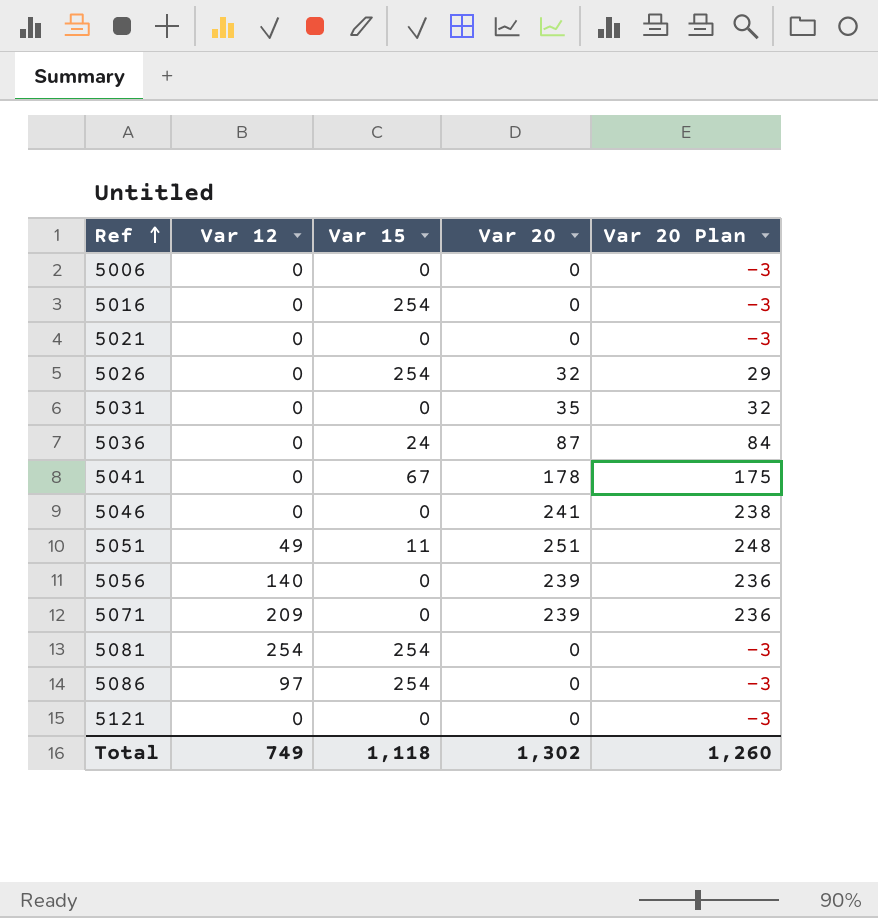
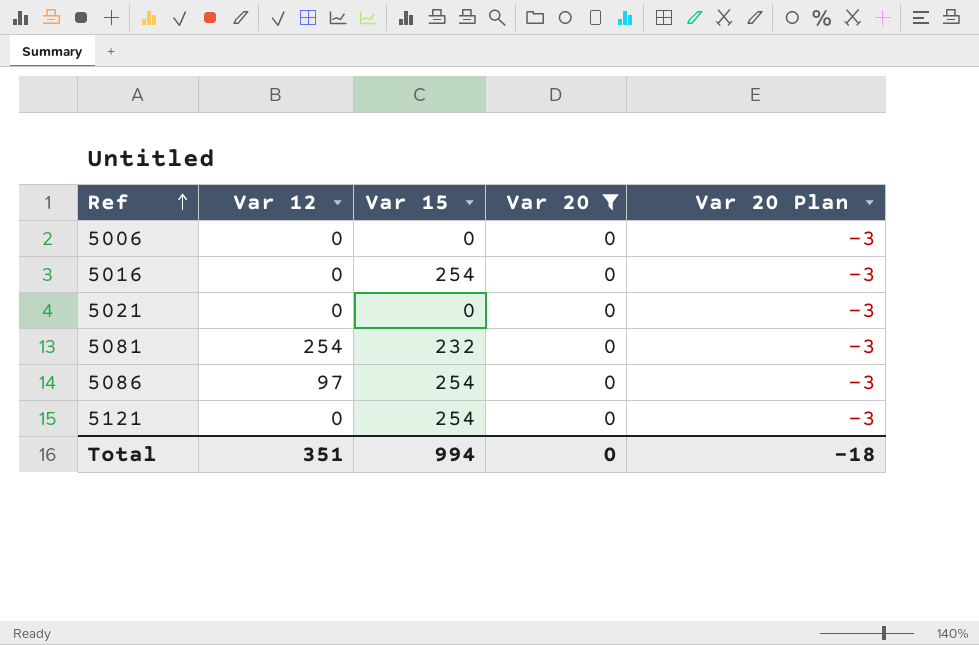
filter: none -> Var 20 = 0
5081 | Var 15: 254 -> 232
5121 | Var 15: 0 -> 254
Total | Var 12: 749 -> 351
Total | Var 15: 1,118 -> 994
Total | Var 20: 1,302 -> 0
Total | Var 20 Plan: 1,260 -> -18

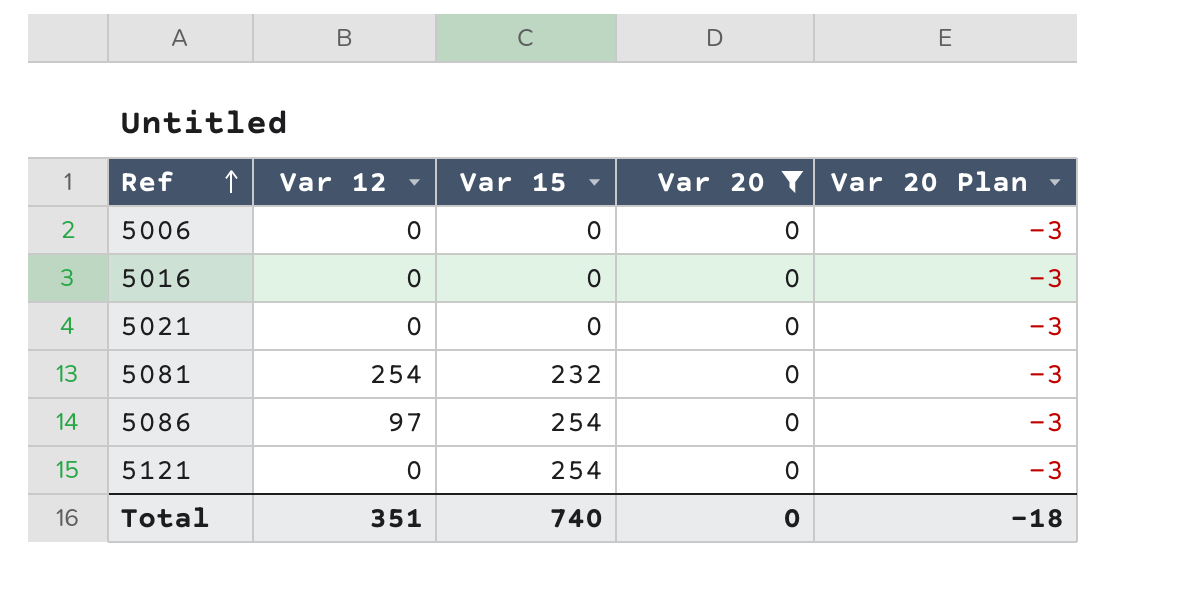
5016 | Var 15: 254 -> 0
Total | Var 15: 994 -> 740

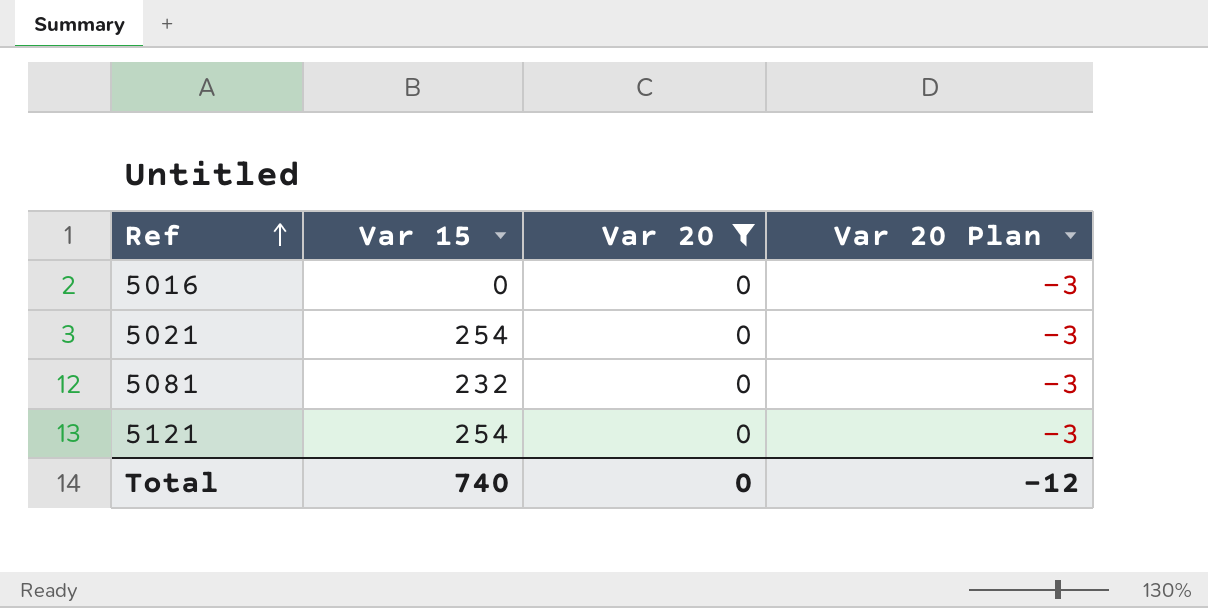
column Var 12 | position: 2 -> none
row 5006: 0 | 0 | 0 | -3 -> none
row 5086: 97 | 254 | 0 | -3 -> none
5021 | Var 15: 0 -> 254
Total | Var 20 Plan: -18 -> -12

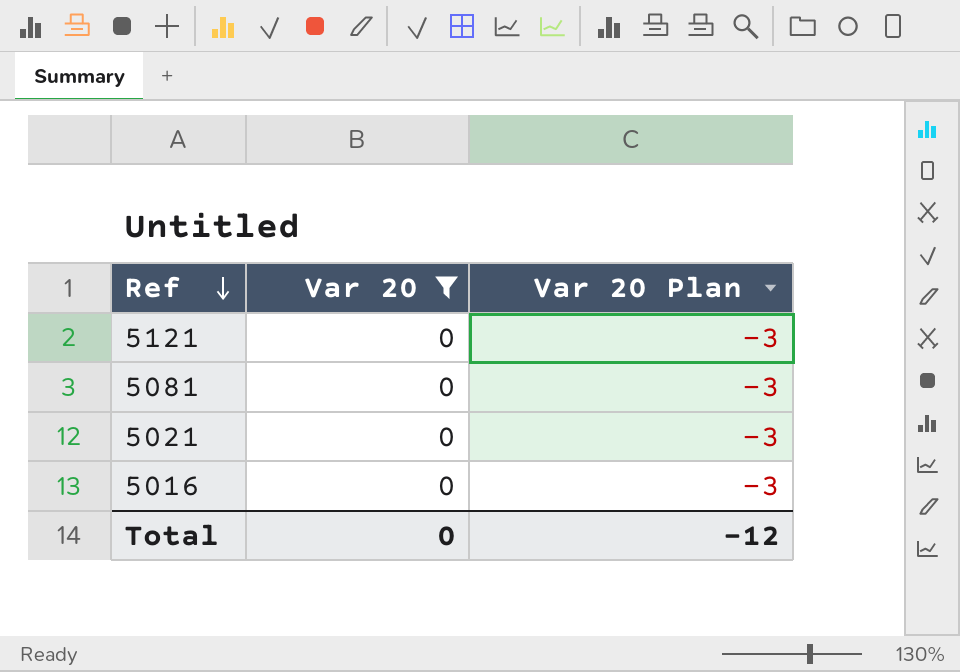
row order: Ref ascending -> Ref descending
column Var 15 | position: 2 -> none

